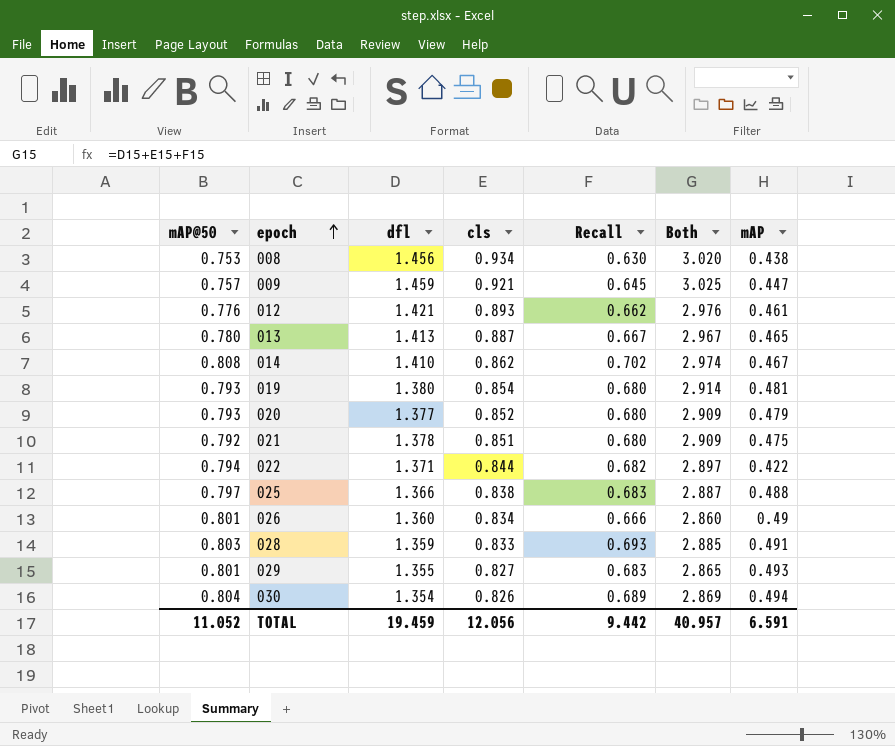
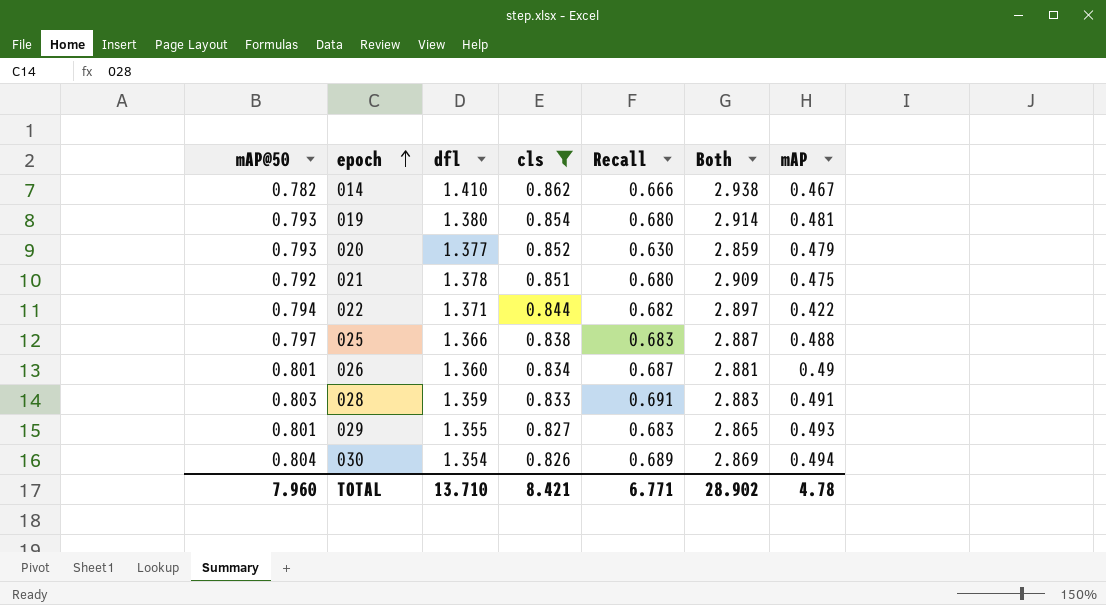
filter: none -> cls <= 0.862
014 | mAP@50: 0.808 -> 0.782
014 | Recall: 0.702 -> 0.666
014 | Both: 2.974 -> 2.938
020 | Recall: 0.680 -> 0.630
020 | Both: 2.909 -> 2.859
026 | Recall: 0.666 -> 0.687
026 | Both: 2.860 -> 2.881
028 | Recall: 0.693 -> 0.691
028 | Both: 2.885 -> 2.883
TOTAL | mAP@50: 11.052 -> 7.960
TOTAL | dfl: 19.459 -> 13.710
TOTAL | cls: 12.056 -> 8.421
TOTAL | Recall: 9.442 -> 6.771
TOTAL | Both: 40.957 -> 28.902
TOTAL | mAP: 6.591 -> 4.78

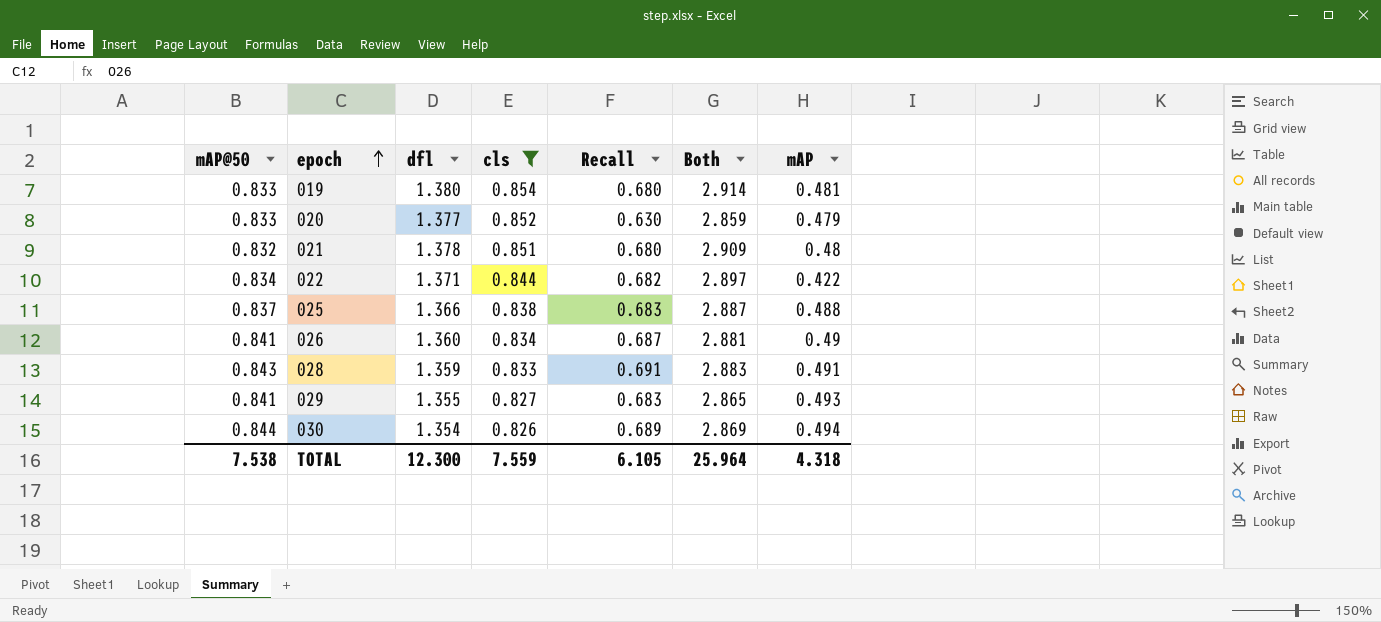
row 014: 0.782 | 1.410 | 0.862 | 0.666 | 2.938 | 0.467 -> none
019 | mAP@50: 0.793 -> 0.833
020 | mAP@50: 0.793 -> 0.833
021 | mAP@50: 0.792 -> 0.832
021 | mAP: 0.475 -> 0.48
022 | mAP@50: 0.794 -> 0.834
025 | mAP@50: 0.797 -> 0.837
026 | mAP@50: 0.801 -> 0.841
028 | mAP@50: 0.803 -> 0.843
029 | mAP@50: 0.801 -> 0.841
030 | mAP@50: 0.804 -> 0.844
TOTAL | mAP@50: 7.960 -> 7.538
TOTAL | dfl: 13.710 -> 12.300
TOTAL | cls: 8.421 -> 7.559
TOTAL | Recall: 6.771 -> 6.105
TOTAL | Both: 28.902 -> 25.964
TOTAL | mAP: 4.78 -> 4.318

